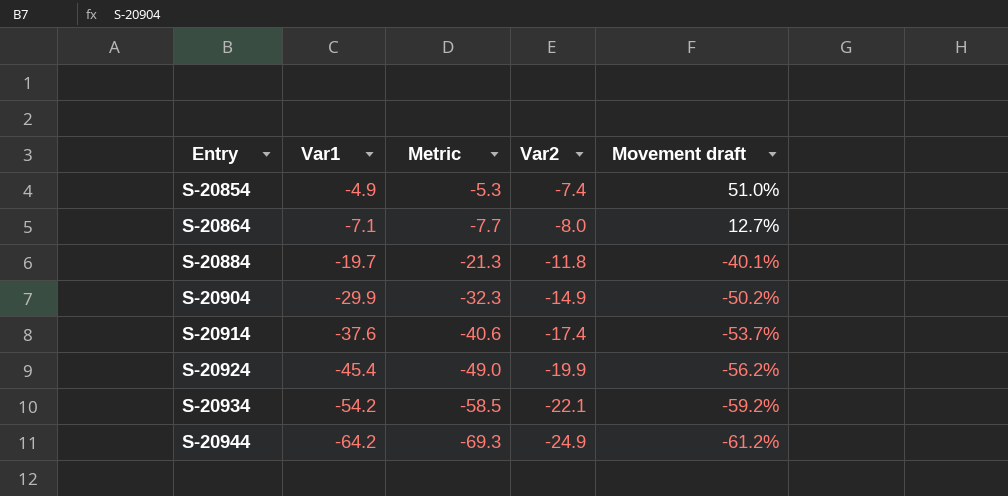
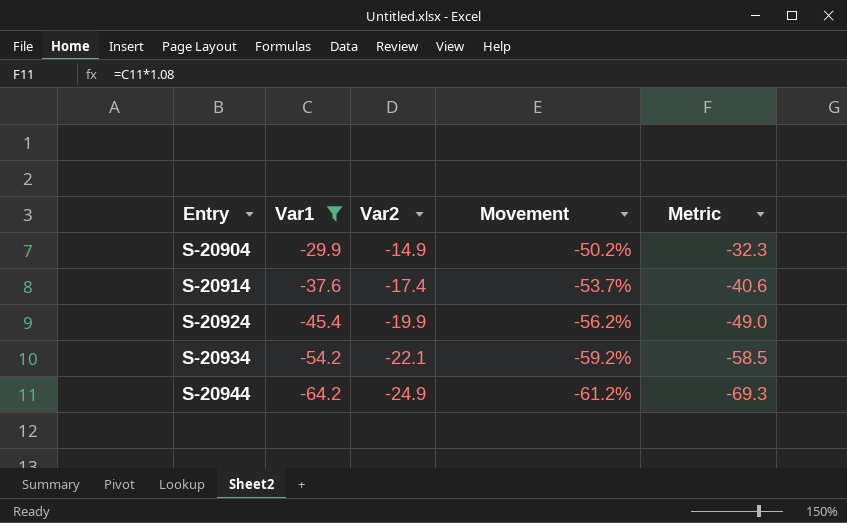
filter: none -> Var1 <= -29.9
column name: Movement draft -> Movement
column Metric | position: 3 -> 5

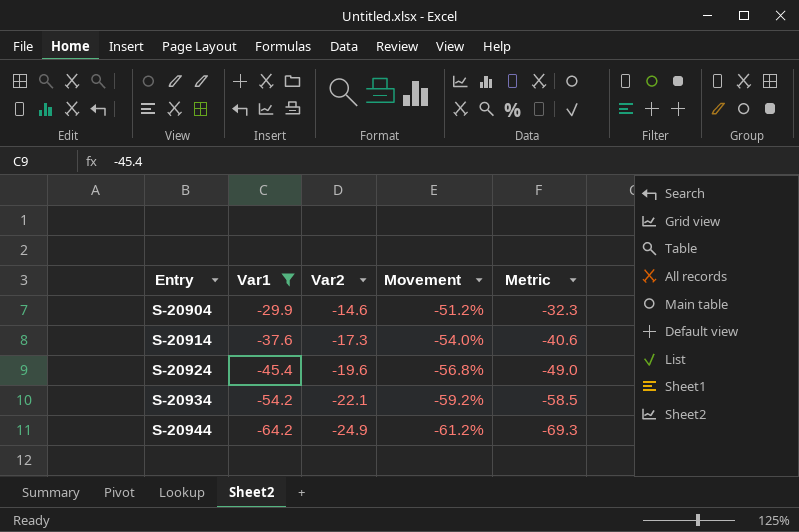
S-20904 | Var2: -14.9 -> -14.6
S-20904 | Movement: -50.2% -> -51.2%
S-20914 | Var2: -17.4 -> -17.3
S-20914 | Movement: -53.7% -> -54.0%
S-20924 | Var2: -19.9 -> -19.6
S-20924 | Movement: -56.2% -> -56.8%

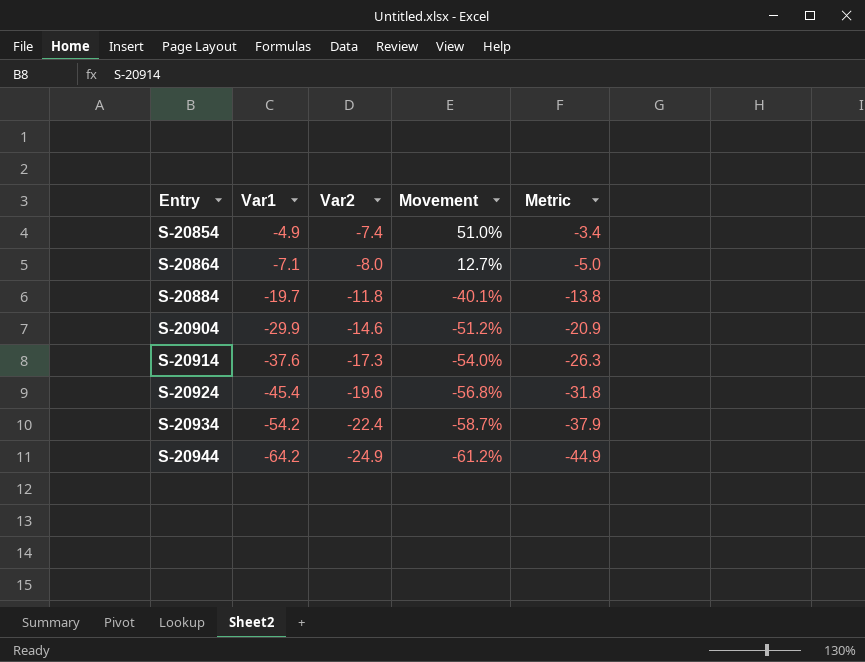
filter: Var1 <= -29.9 -> none
column Metric | formula: [Var1] * 1.08 -> [Var1] * 0.7
S-20934 | Var2: -22.1 -> -22.4
S-20934 | Movement: -59.2% -> -58.7%

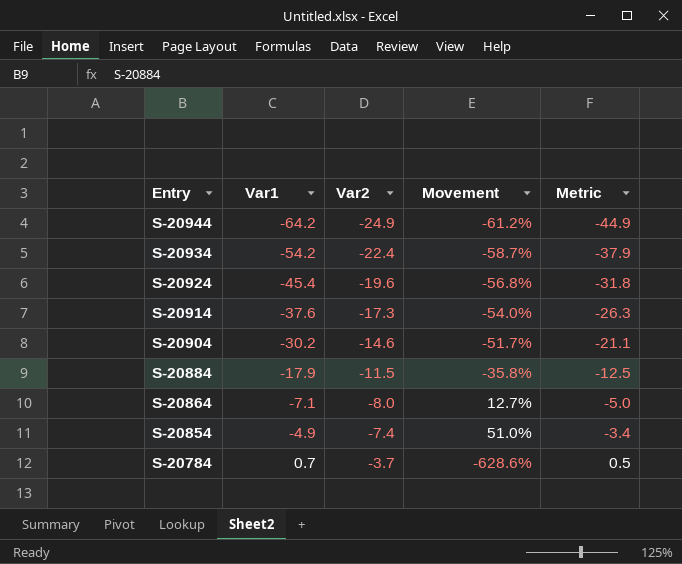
row order: Entry ascending -> Entry descending
S-20904 | Var1: -29.9 -> -30.2
S-20904 | Movement: -51.2% -> -51.7%
S-20904 | Metric: -20.9 -> -21.1
S-20884 | Var1: -19.7 -> -17.9
S-20884 | Var2: -11.8 -> -11.5
S-20884 | Movement: -40.1% -> -35.8%
S-20884 | Metric: -13.8 -> -12.5
row S-20784: none -> 0.7 | -3.7 | -628.6% | 0.5

